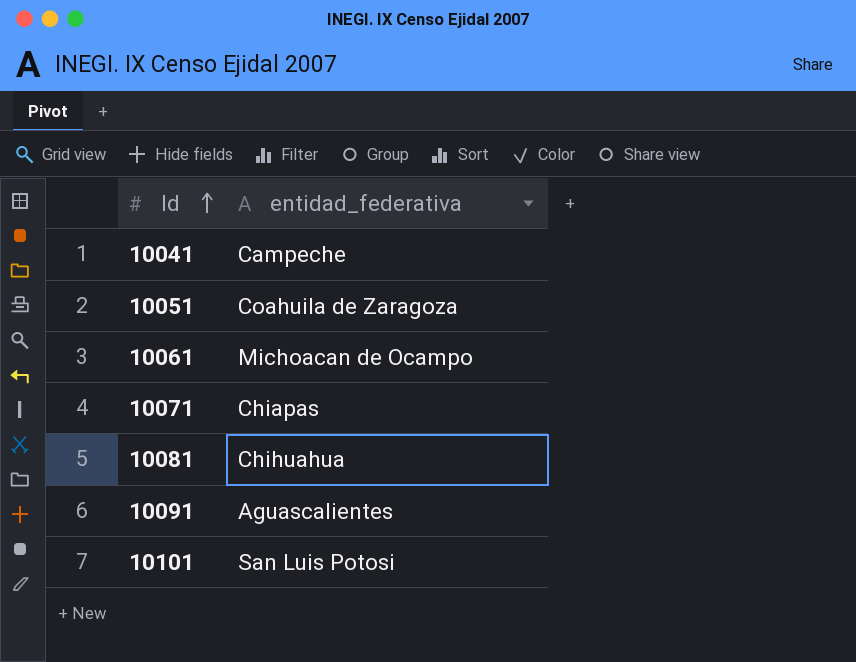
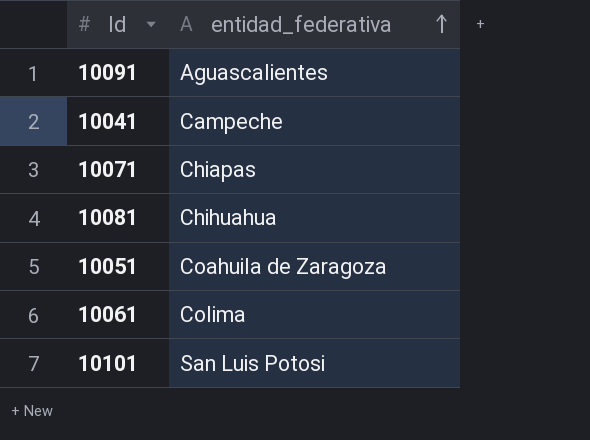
row order: Id ascending -> entidad_federativa ascending
10061 | entidad_federativa: Michoacan de Ocampo -> Colima

